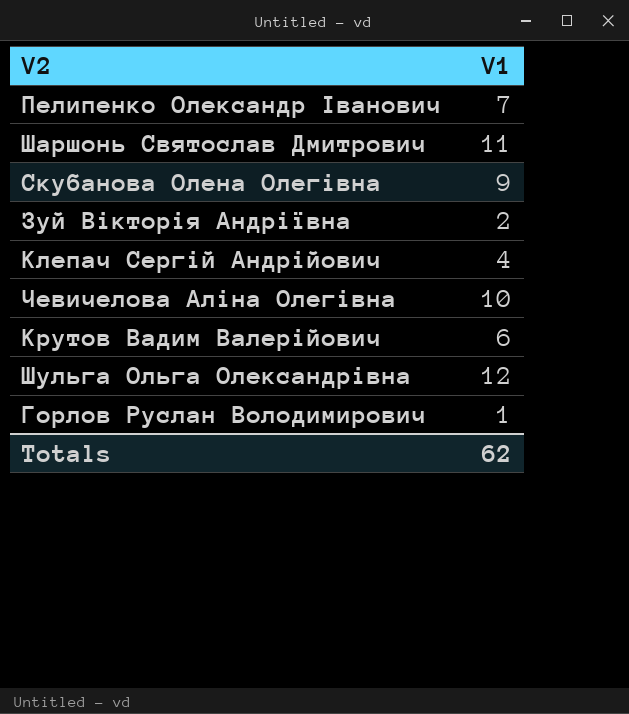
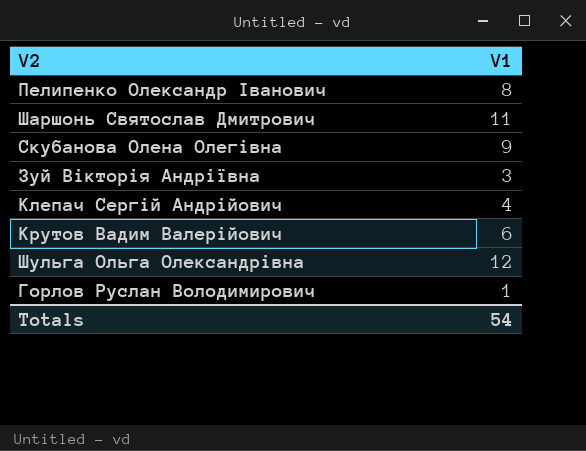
row Чевичелова Аліна Олегівна: 10 -> none
Пелипенко Олександр Іванович | V1: 7 -> 8
Зуй Вікторія Андріївна | V1: 2 -> 3
Totals | V1: 62 -> 54

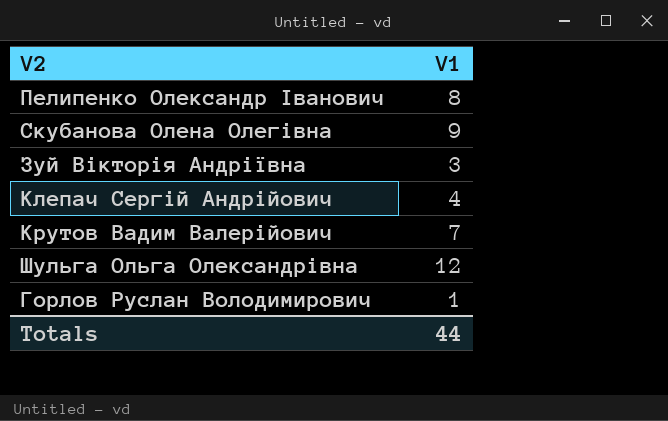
row Шаршонь Святослав Дмитрович: 11 -> none
Крутов Вадим Валерійович | V1: 6 -> 7
Totals | V1: 54 -> 44

